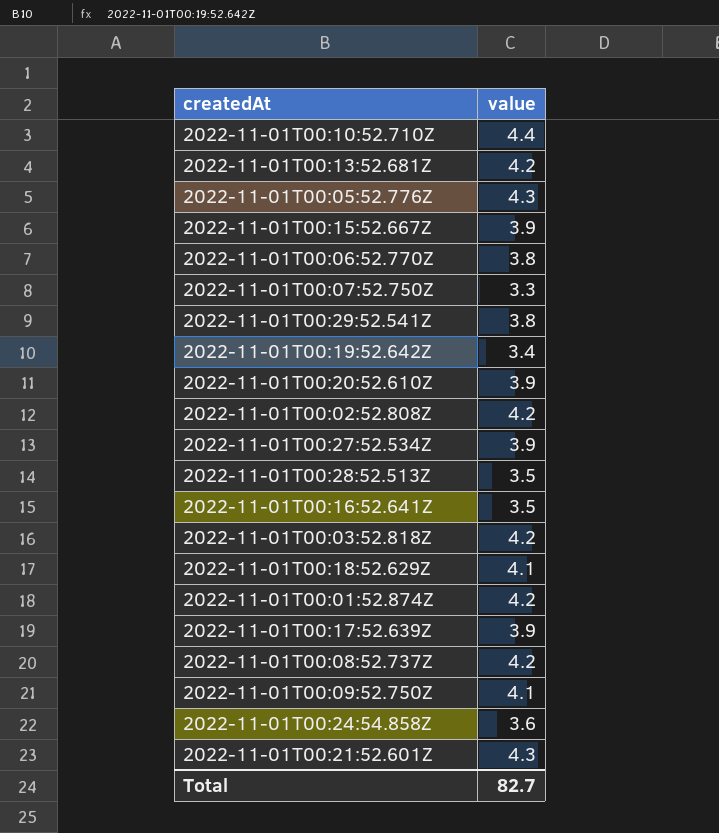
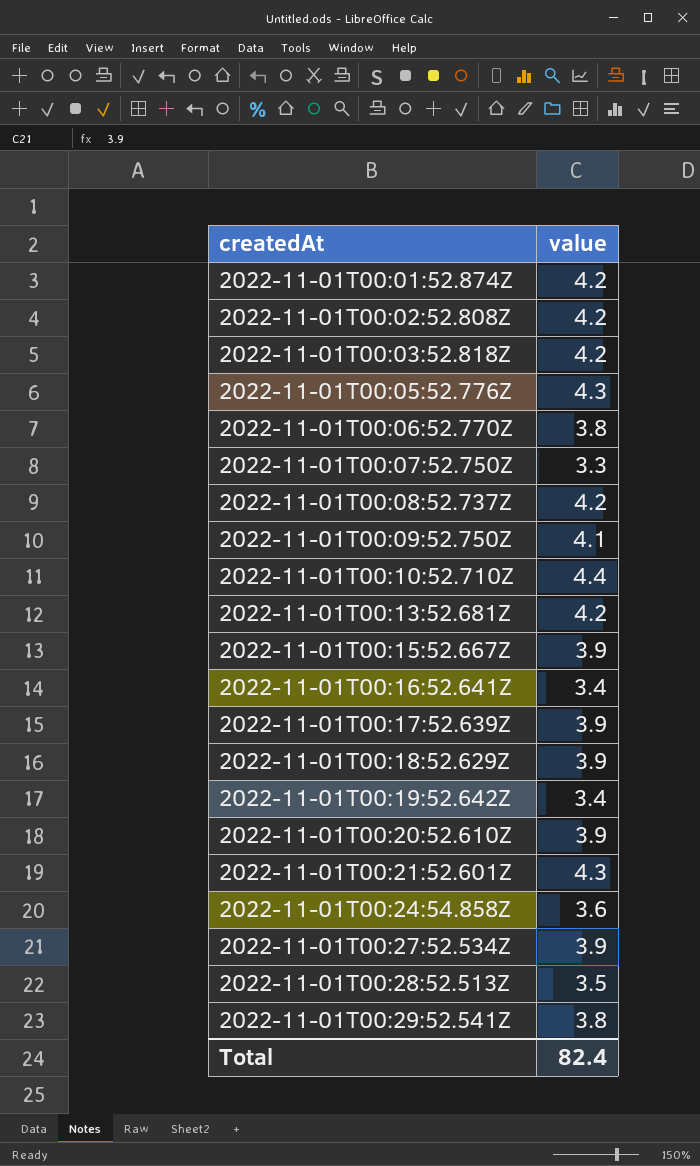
row order: none -> createdAt ascending
2022-11-01T00:16:52.641Z | value: 3.5 -> 3.4
2022-11-01T00:18:52.629Z | value: 4.1 -> 3.9
Total | value: 82.7 -> 82.4

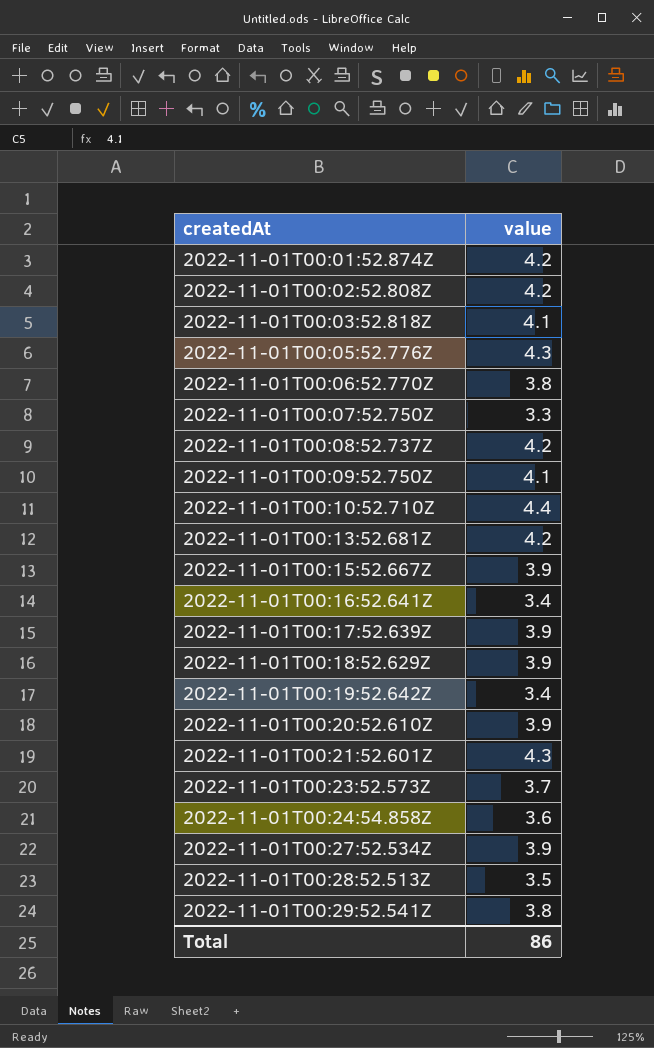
2022-11-01T00:03:52.818Z | value: 4.2 -> 4.1
row 2022-11-01T00:23:52.573Z: none -> 3.7
Total | value: 82.4 -> 86

